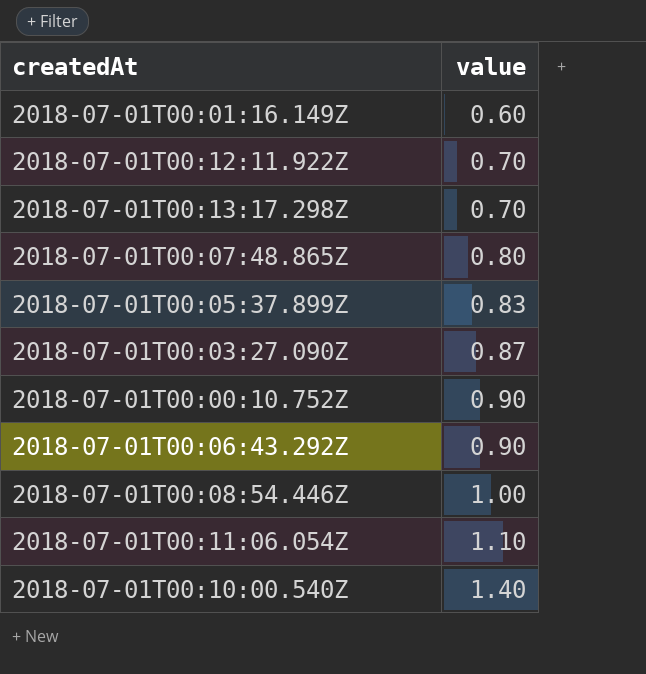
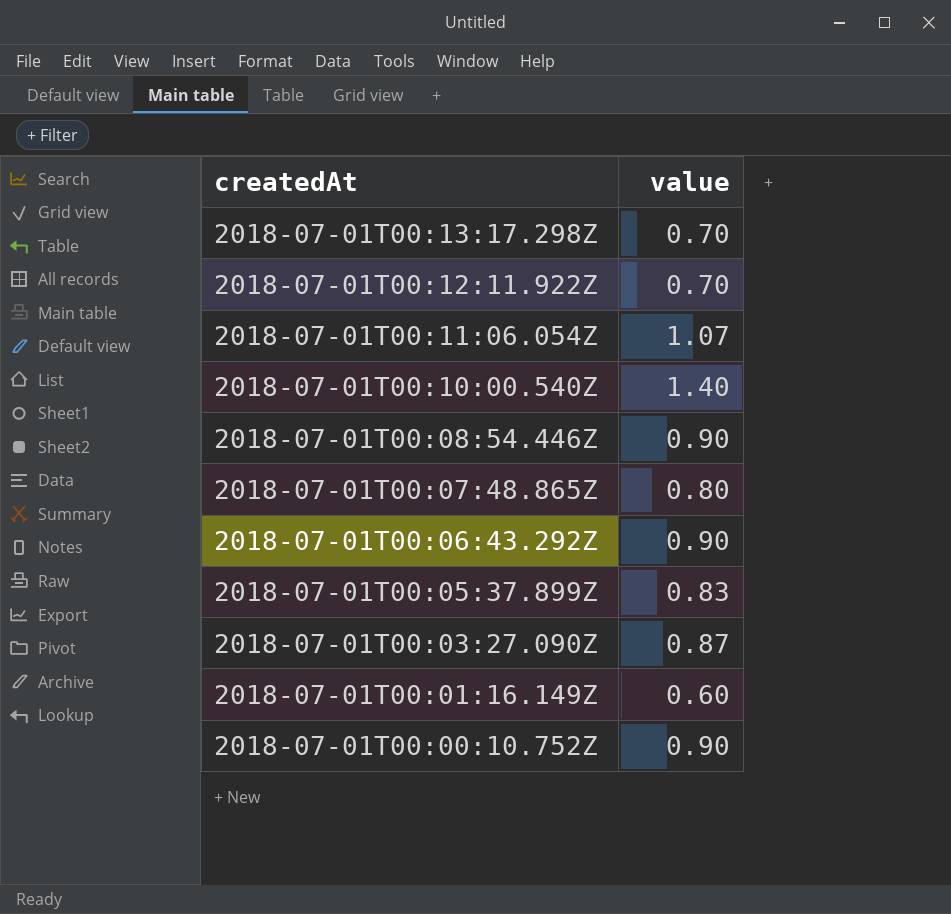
row order: value ascending -> createdAt descending
2018-07-01T00:11:06.054Z | value: 1.10 -> 1.07
2018-07-01T00:08:54.446Z | value: 1.00 -> 0.90

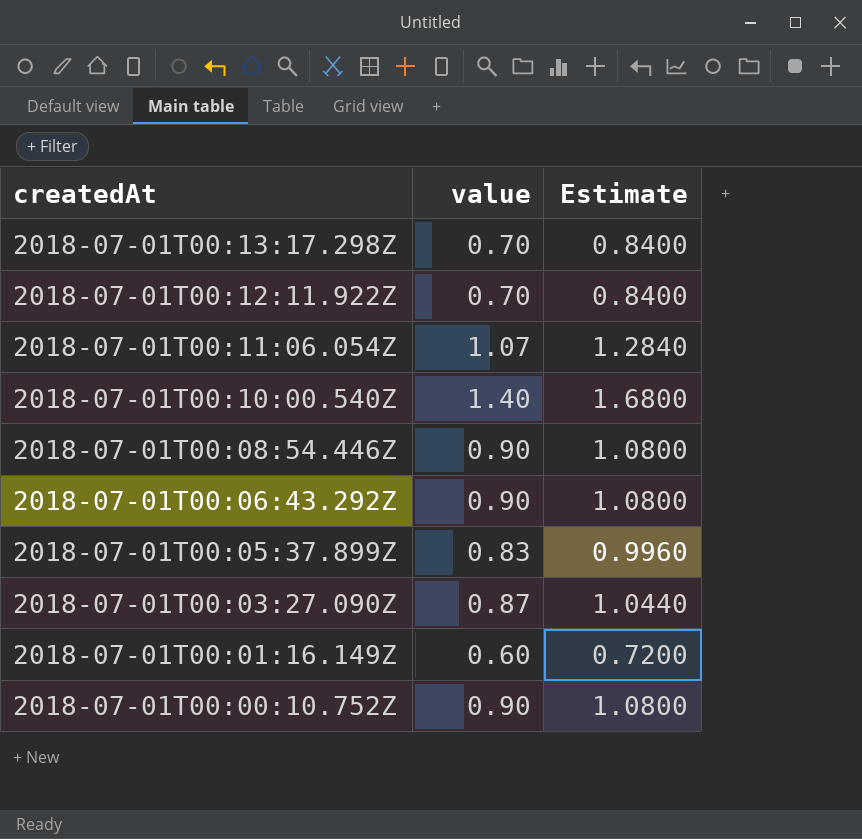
column Estimate | formula: none -> [value] * 1.2
row 2018-07-01T00:07:48.865Z: 0.80 -> none

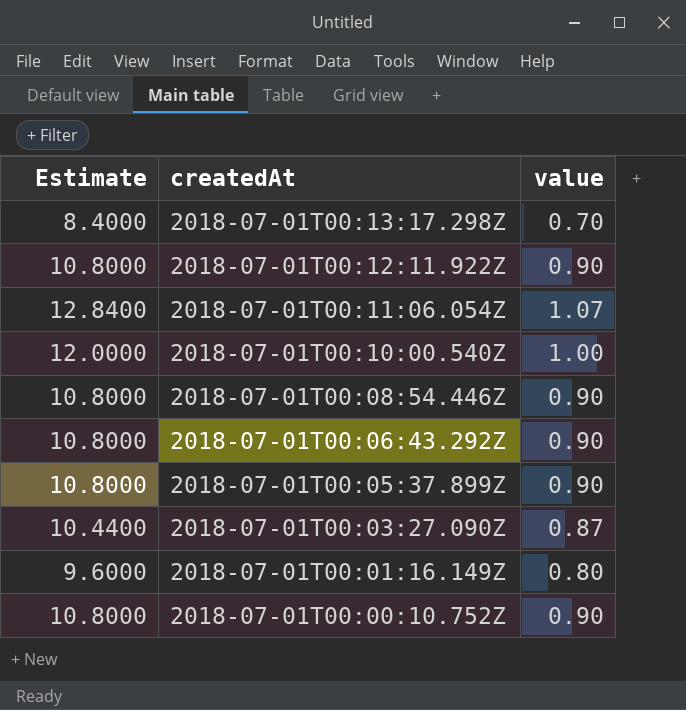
column Estimate | formula: [value] * 1.2 -> [value] * 12
column Estimate | position: 3 -> 1
2018-07-01T00:12:11.922Z | value: 0.70 -> 0.90
2018-07-01T00:10:00.540Z | value: 1.40 -> 1.00
2018-07-01T00:05:37.899Z | value: 0.83 -> 0.90
2018-07-01T00:01:16.149Z | value: 0.60 -> 0.80

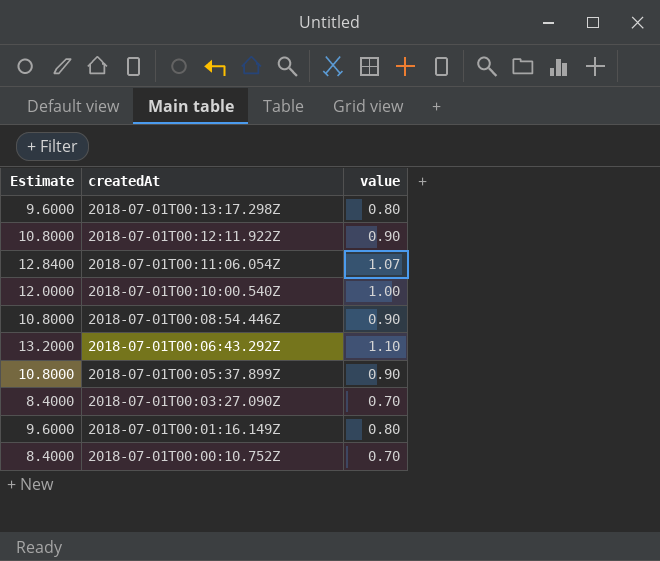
2018-07-01T00:13:17.298Z | Estimate: 8.4000 -> 9.6000
2018-07-01T00:13:17.298Z | value: 0.70 -> 0.80
2018-07-01T00:06:43.292Z | Estimate: 10.8000 -> 13.2000
2018-07-01T00:06:43.292Z | value: 0.90 -> 1.10
2018-07-01T00:03:27.090Z | Estimate: 10.4400 -> 8.4000
2018-07-01T00:03:27.090Z | value: 0.87 -> 0.70
2018-07-01T00:00:10.752Z | Estimate: 10.8000 -> 8.4000
2018-07-01T00:00:10.752Z | value: 0.90 -> 0.70

